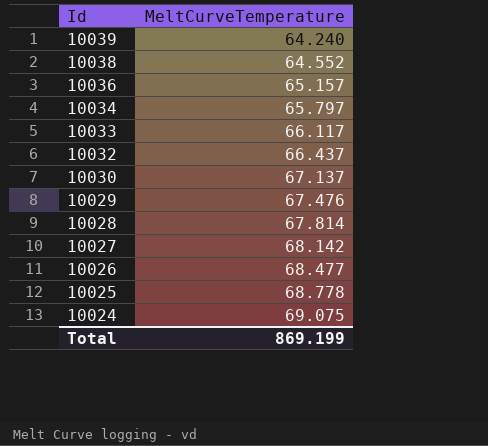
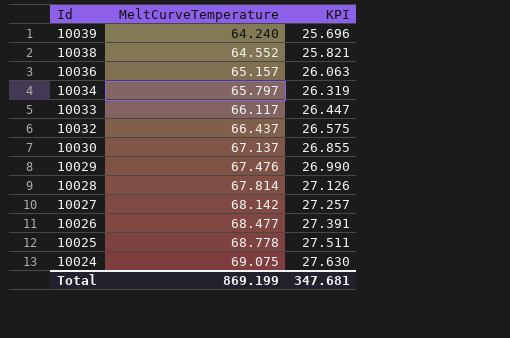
column KPI | formula: none -> [MeltCurveTemperature] * 0.4

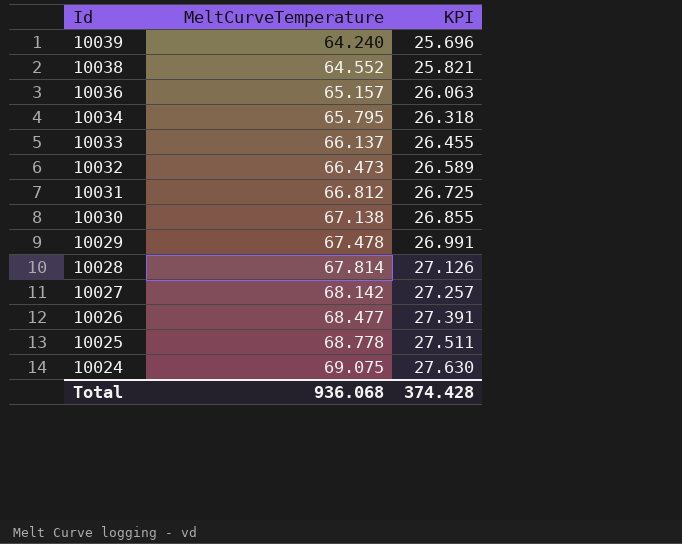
10034 | MeltCurveTemperature: 65.797 -> 65.795
10034 | KPI: 26.319 -> 26.318
10033 | MeltCurveTemperature: 66.117 -> 66.137
10033 | KPI: 26.447 -> 26.455
10032 | MeltCurveTemperature: 66.437 -> 66.473
10032 | KPI: 26.575 -> 26.589
row 10031: none -> 66.812 | 26.725
10030 | MeltCurveTemperature: 67.137 -> 67.138
10029 | MeltCurveTemperature: 67.476 -> 67.478
10029 | KPI: 26.990 -> 26.991
Total | MeltCurveTemperature: 869.199 -> 936.068
Total | KPI: 347.681 -> 374.428

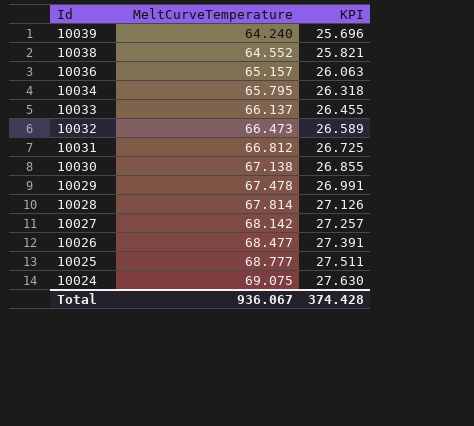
10025 | MeltCurveTemperature: 68.778 -> 68.777
Total | MeltCurveTemperature: 936.068 -> 936.067

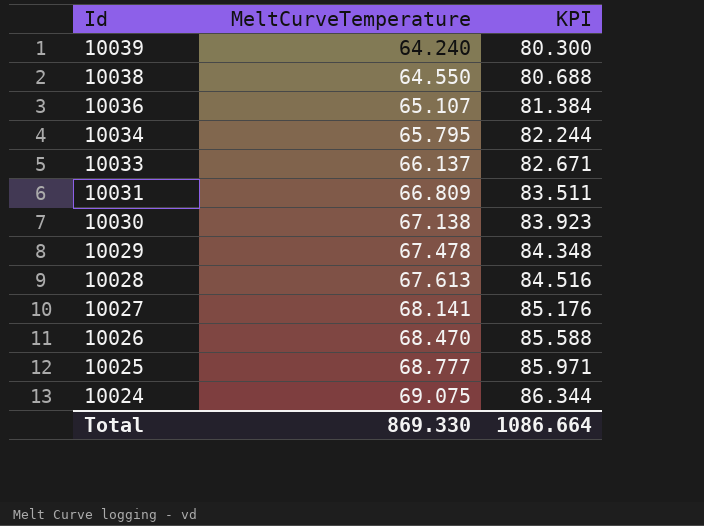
column KPI | formula: [MeltCurveTemperature] * 0.4 -> [MeltCurveTemperature] * 1.25
row 10032: 66.473 | 26.589 -> none
10038 | MeltCurveTemperature: 64.552 -> 64.550
10036 | MeltCurveTemperature: 65.157 -> 65.107
10031 | MeltCurveTemperature: 66.812 -> 66.809
10028 | MeltCurveTemperature: 67.814 -> 67.613
10027 | MeltCurveTemperature: 68.142 -> 68.141
10026 | MeltCurveTemperature: 68.477 -> 68.470
Total | MeltCurveTemperature: 936.067 -> 869.330
Total | KPI: 374.428 -> 1086.664

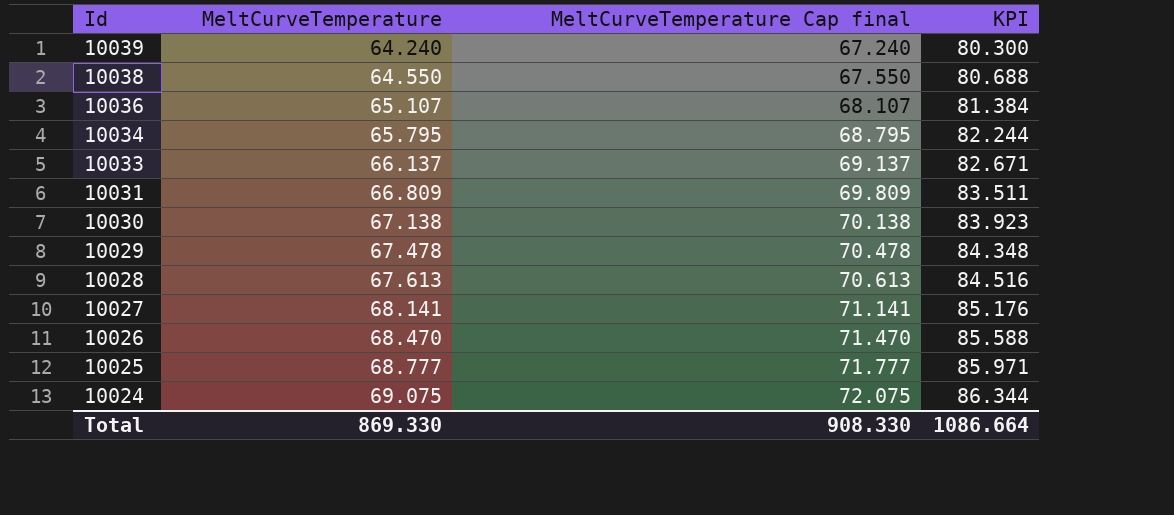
column MeltCurveTemperature Cap final | formula: none -> [MeltCurveTemperature] + 3

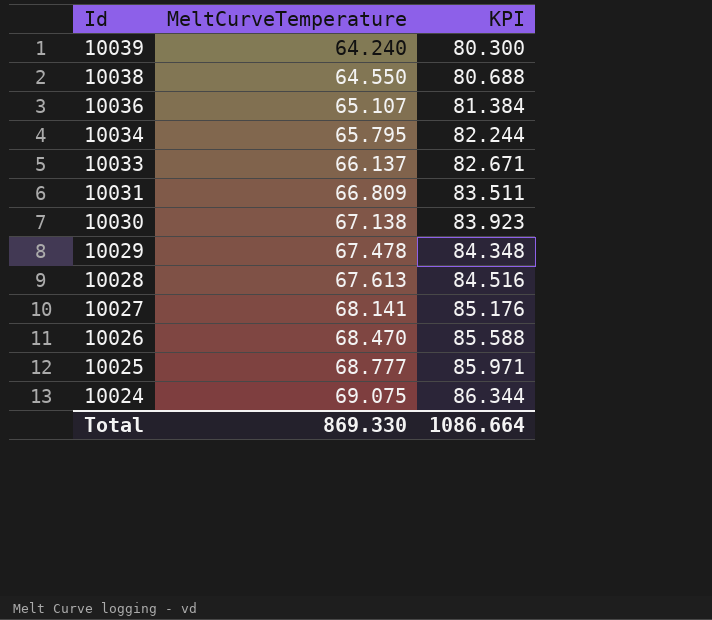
column MeltCurveTemperature Cap final | formula: [MeltCurveTemperature] + 3 -> none

